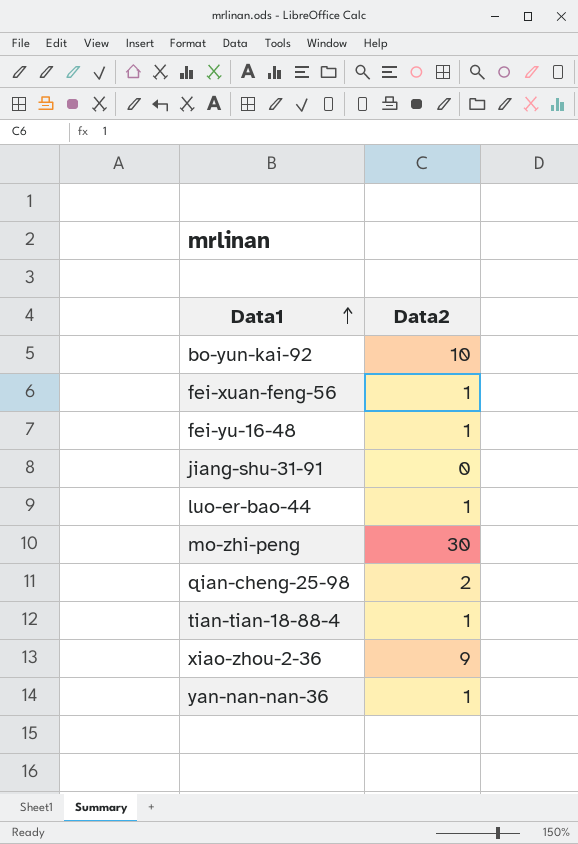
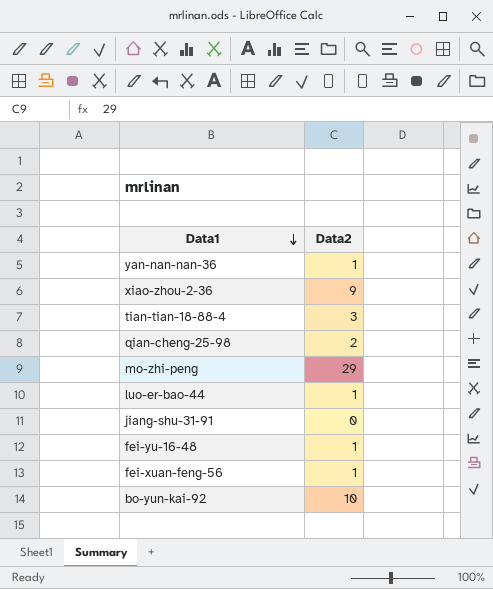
row order: Data1 ascending -> Data1 descending
tian-tian-18-88-4 | Data2: 1 -> 3
mo-zhi-peng | Data2: 30 -> 29

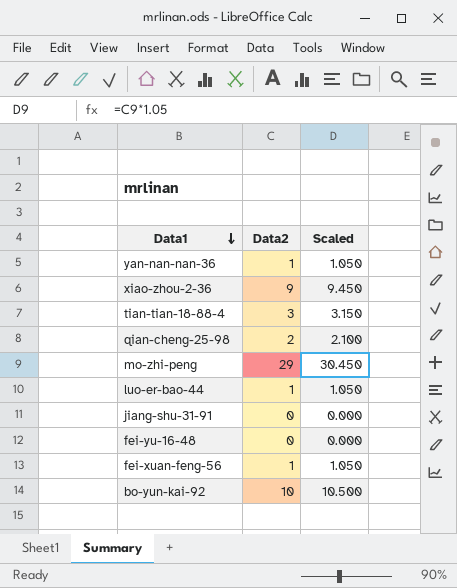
column Scaled | formula: none -> [Data2] * 1.05
fei-yu-16-48 | Data2: 1 -> 0

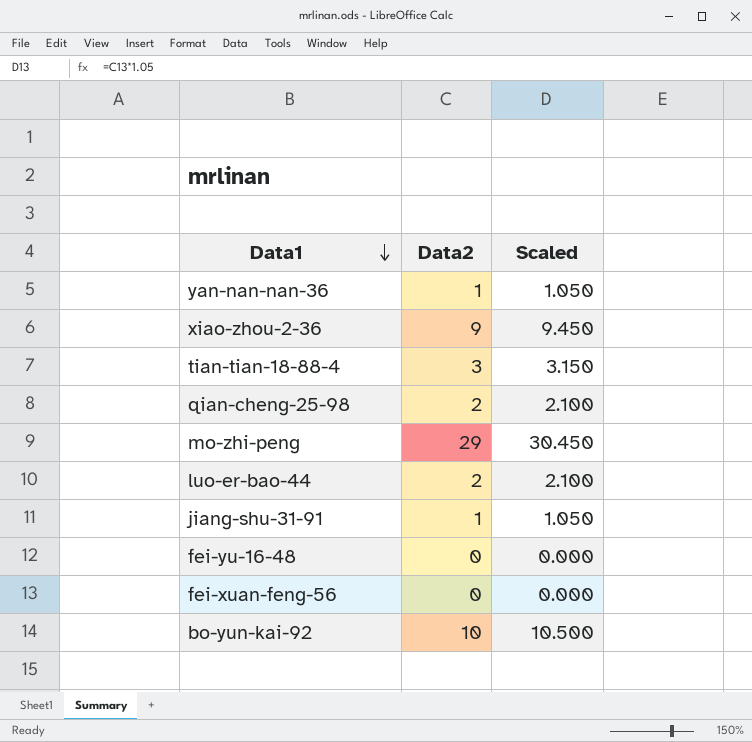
luo-er-bao-44 | Data2: 1 -> 2
luo-er-bao-44 | Scaled: 1.050 -> 2.100
jiang-shu-31-91 | Data2: 0 -> 1
jiang-shu-31-91 | Scaled: 0.000 -> 1.050
fei-xuan-feng-56 | Data2: 1 -> 0
fei-xuan-feng-56 | Scaled: 1.050 -> 0.000

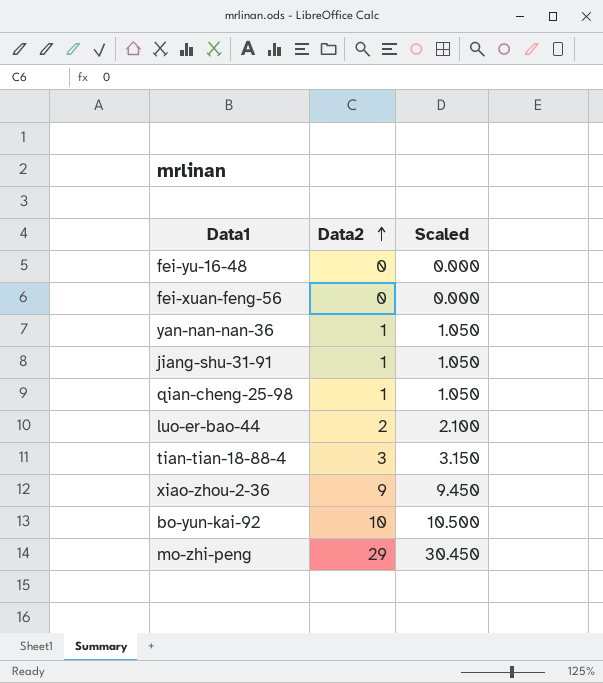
row order: Data1 descending -> Data2 ascending
qian-cheng-25-98 | Data2: 2 -> 1
qian-cheng-25-98 | Scaled: 2.100 -> 1.050

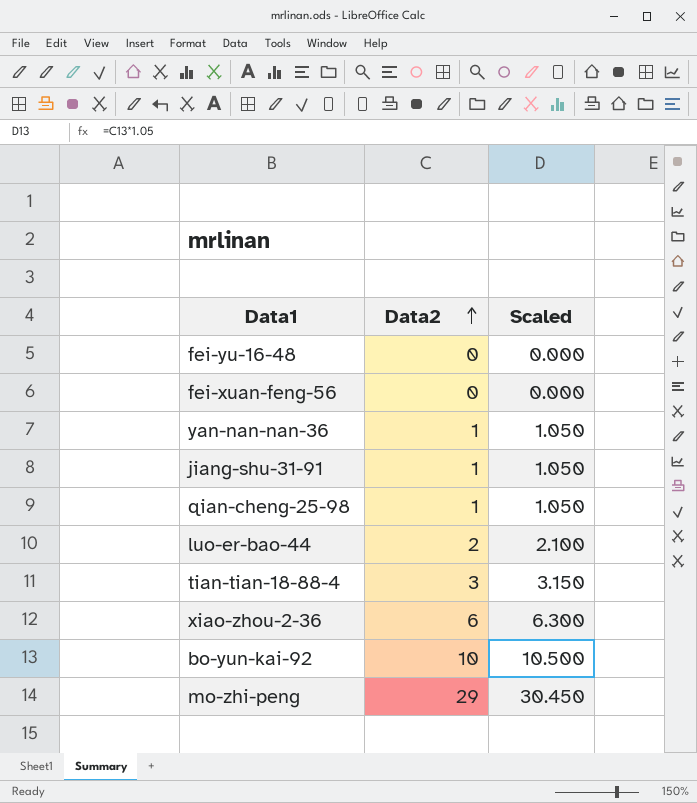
xiao-zhou-2-36 | Data2: 9 -> 6
xiao-zhou-2-36 | Scaled: 9.450 -> 6.300

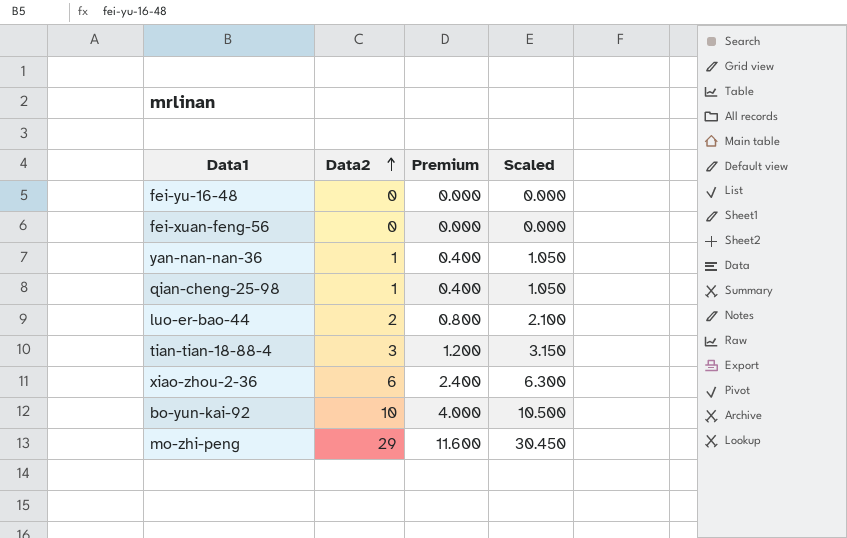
column Premium | formula: none -> [Data2] * 0.4
row jiang-shu-31-91: 1 | 1.050 -> none

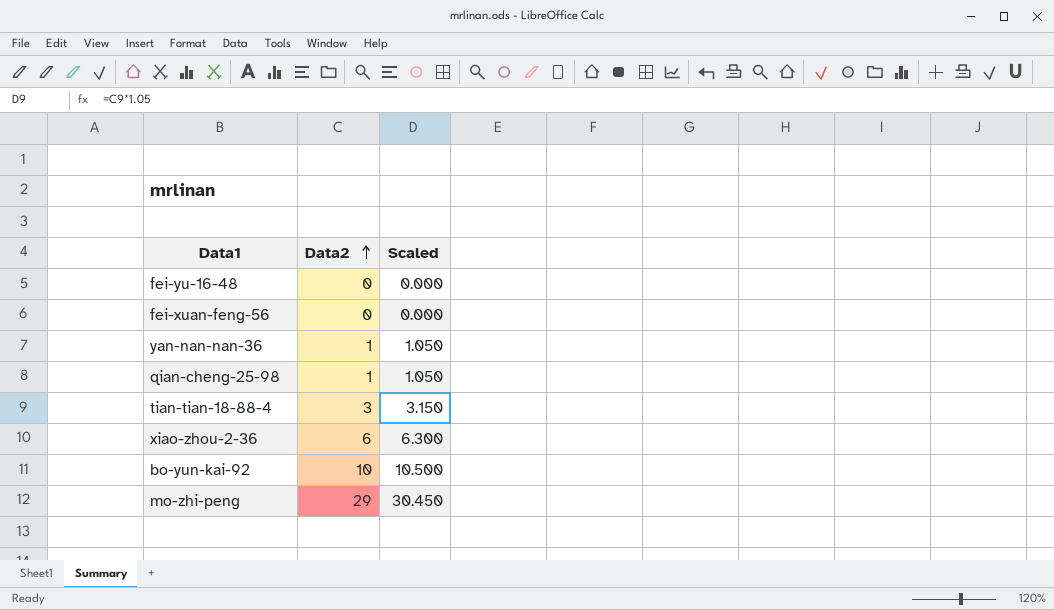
column Premium | formula: [Data2] * 0.4 -> none
row luo-er-bao-44: 2 | 0.800 | 2.100 -> none

